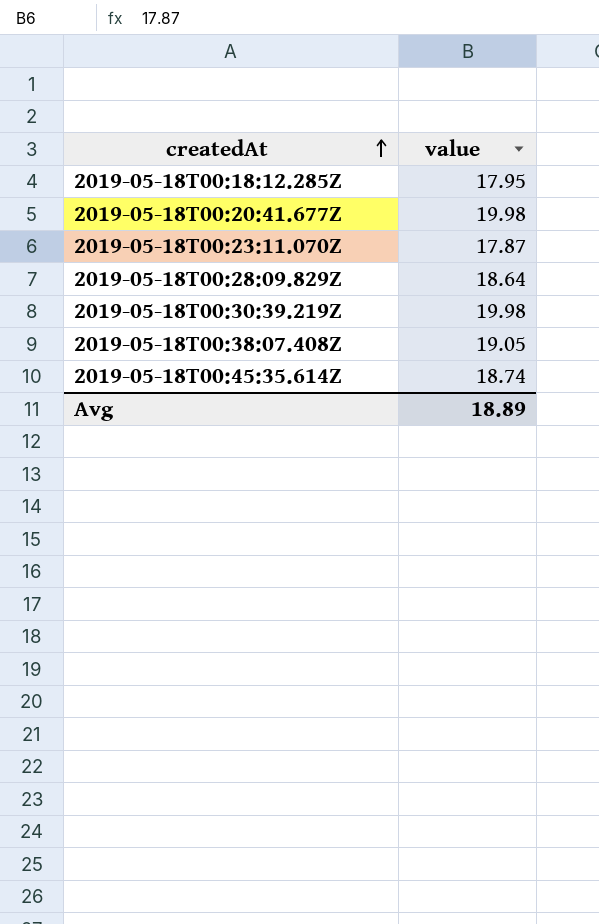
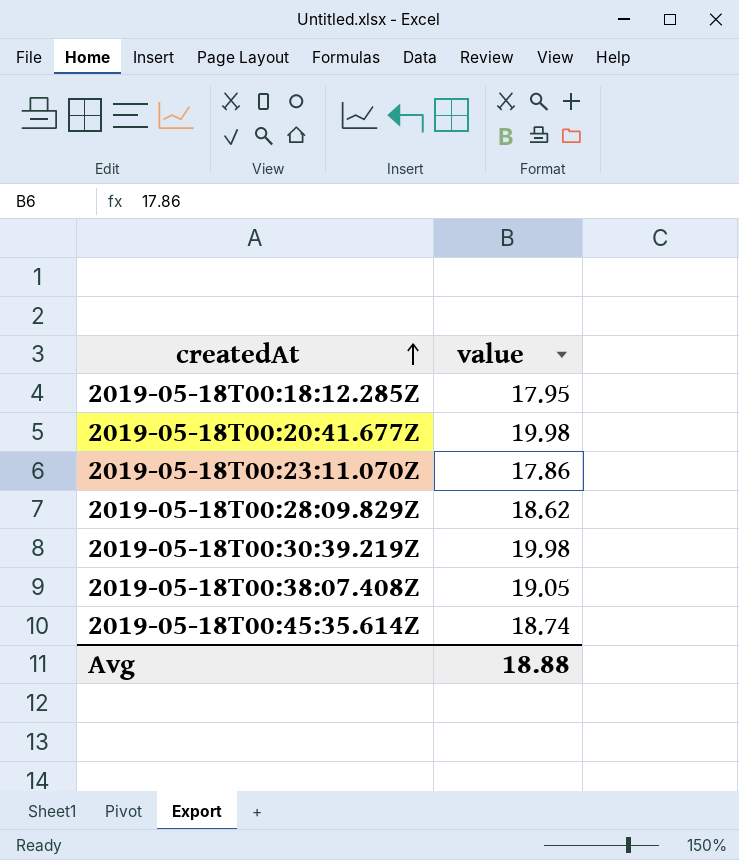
2019-05-18T00:23:11.070Z | value: 17.87 -> 17.86
2019-05-18T00:28:09.829Z | value: 18.64 -> 18.62
Avg | value: 18.89 -> 18.88

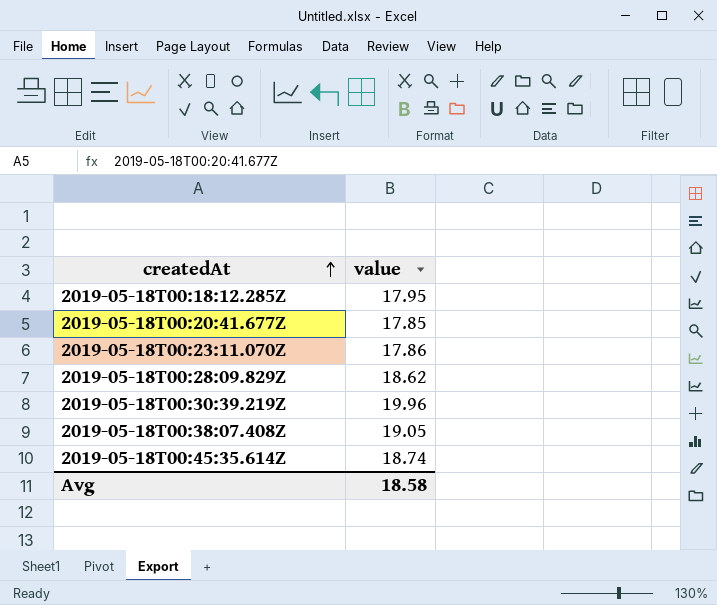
2019-05-18T00:20:41.677Z | value: 19.98 -> 17.85
2019-05-18T00:30:39.219Z | value: 19.98 -> 19.96
Avg | value: 18.88 -> 18.58

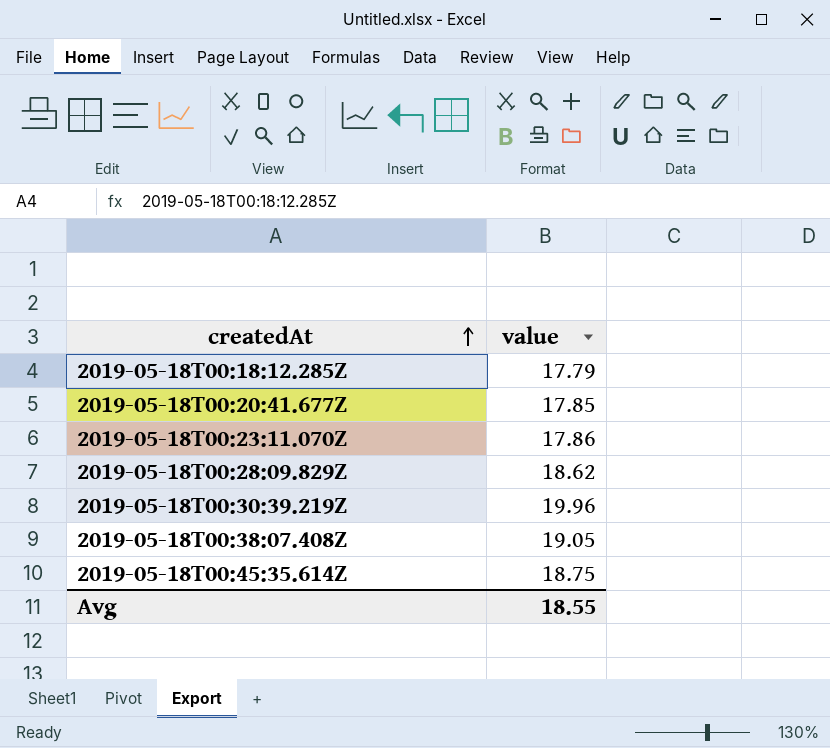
2019-05-18T00:18:12.285Z | value: 17.95 -> 17.79
2019-05-18T00:45:35.614Z | value: 18.74 -> 18.75
Avg | value: 18.58 -> 18.55

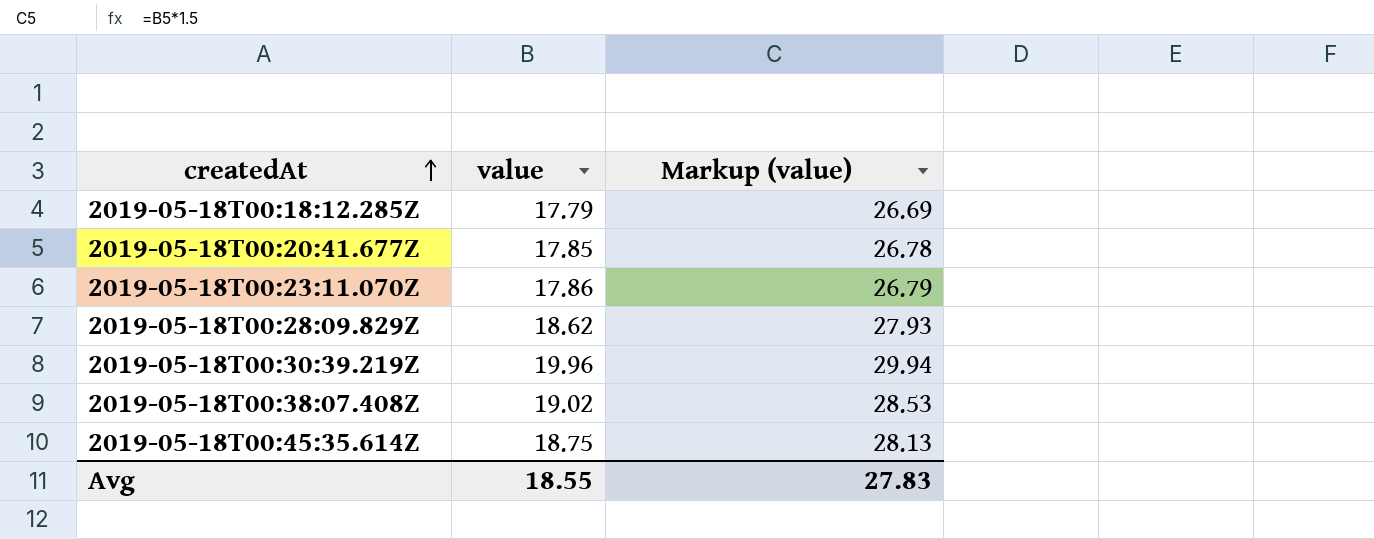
column Markup (value) | formula: none -> [value] * 1.5
2019-05-18T00:38:07.408Z | value: 19.05 -> 19.02

